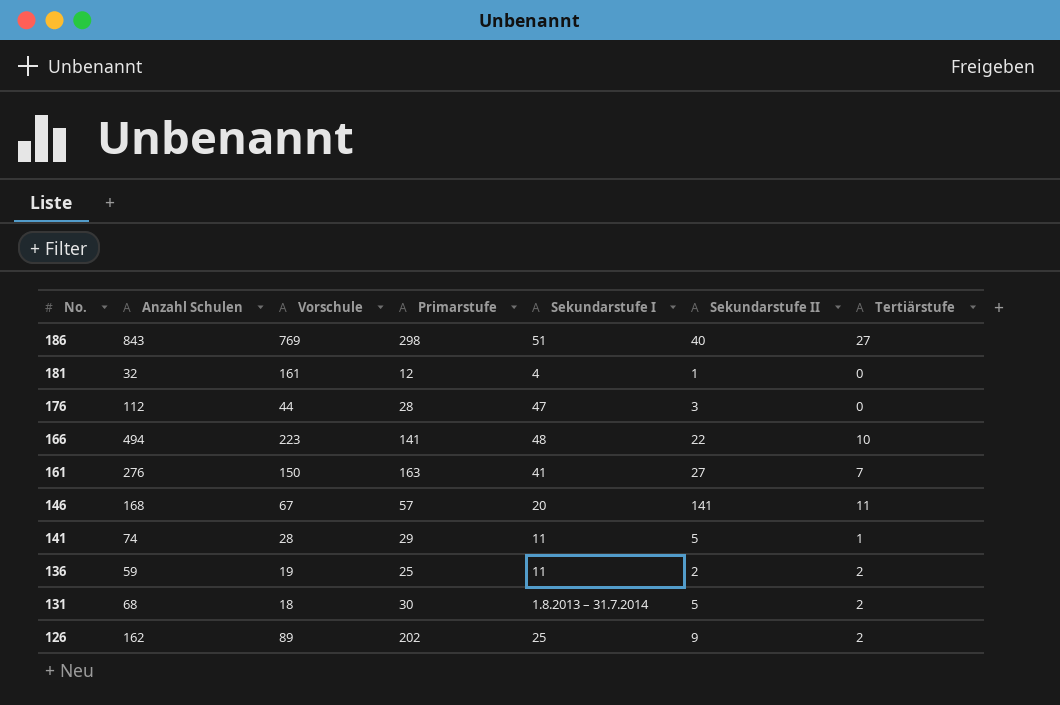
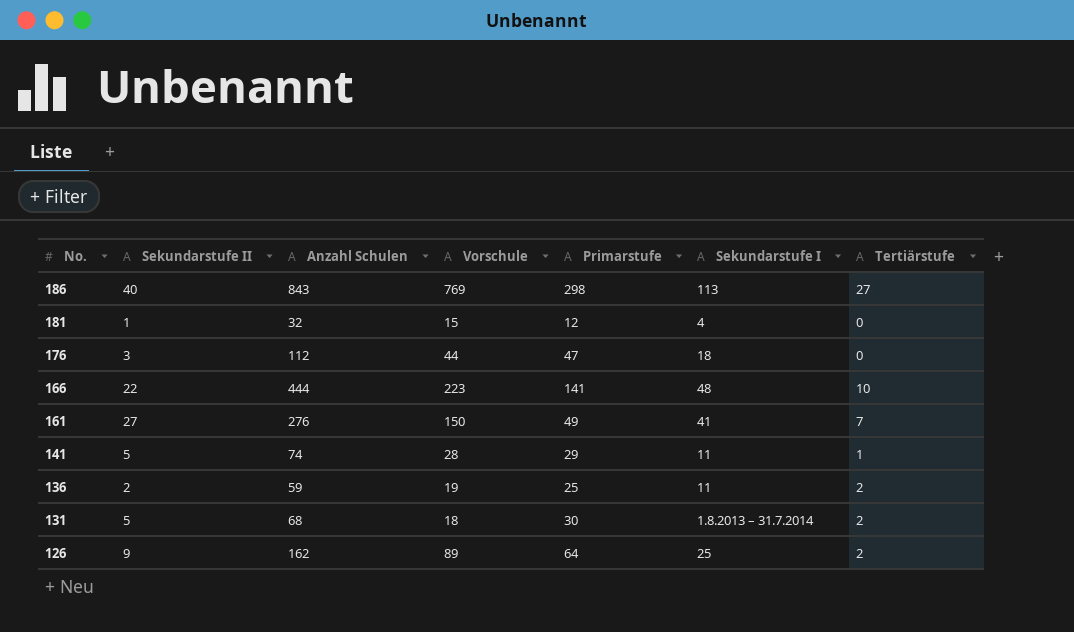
column Sekundarstufe II | position: 6 -> 2
row 146: 168 | 67 | 57 | 20 | 141 | 11 -> none
186 | Sekundarstufe I: 51 -> 113
181 | Vorschule: 161 -> 15
176 | Primarstufe: 28 -> 47
176 | Sekundarstufe I: 47 -> 18
166 | Anzahl Schulen: 494 -> 444
161 | Primarstufe: 163 -> 49
126 | Primarstufe: 202 -> 64

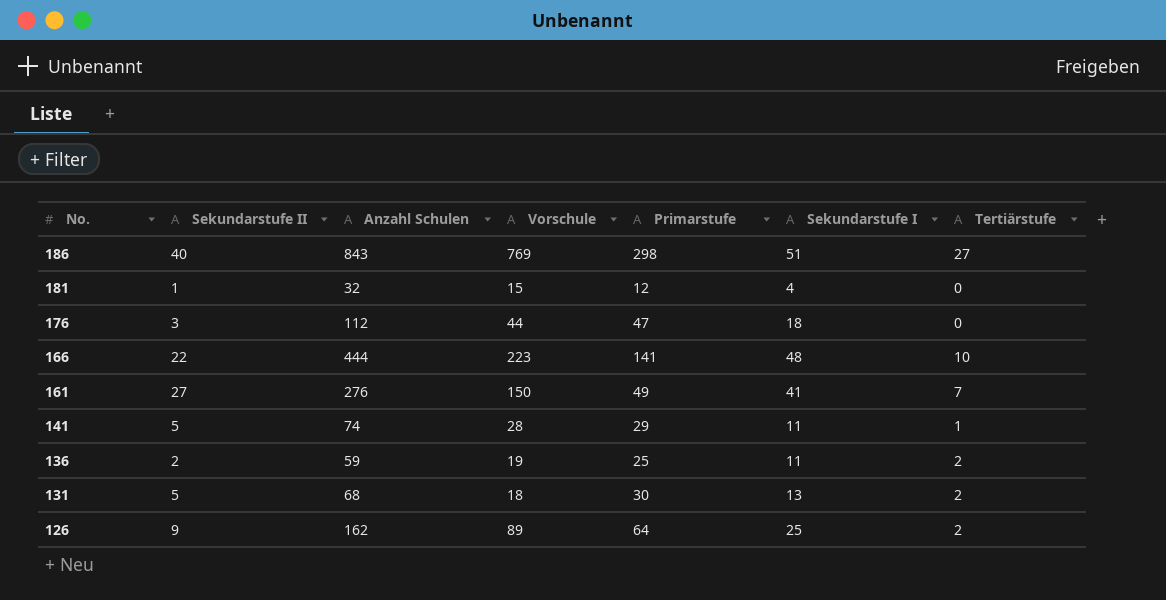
186 | Sekundarstufe I: 113 -> 51
131 | Sekundarstufe I: 1.8.2013 – 31.7.2014 -> 13

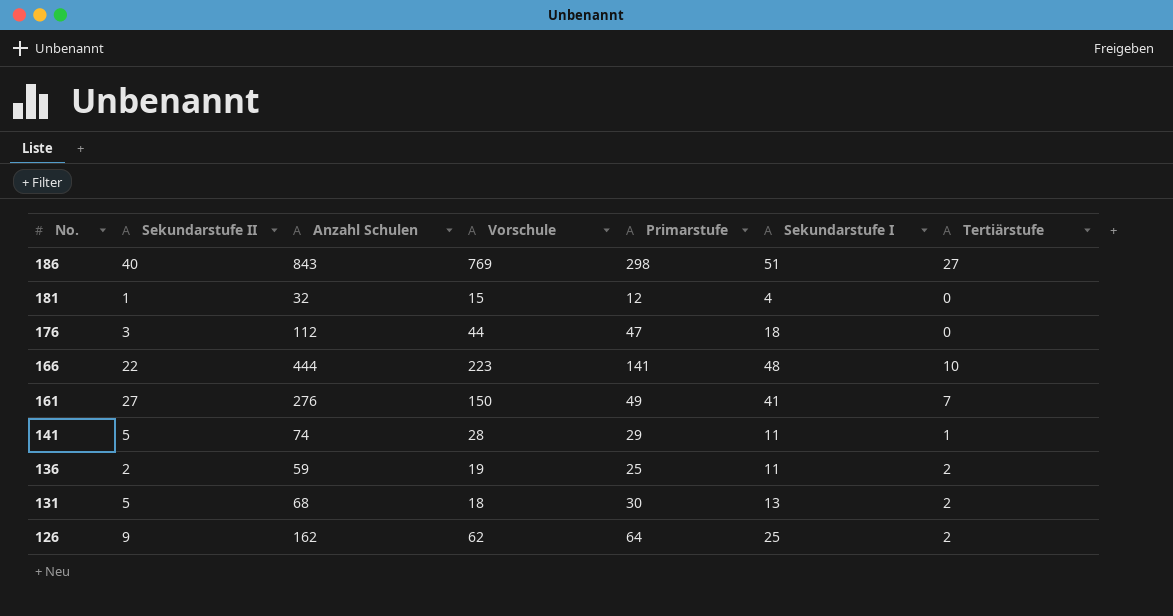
126 | Vorschule: 89 -> 62

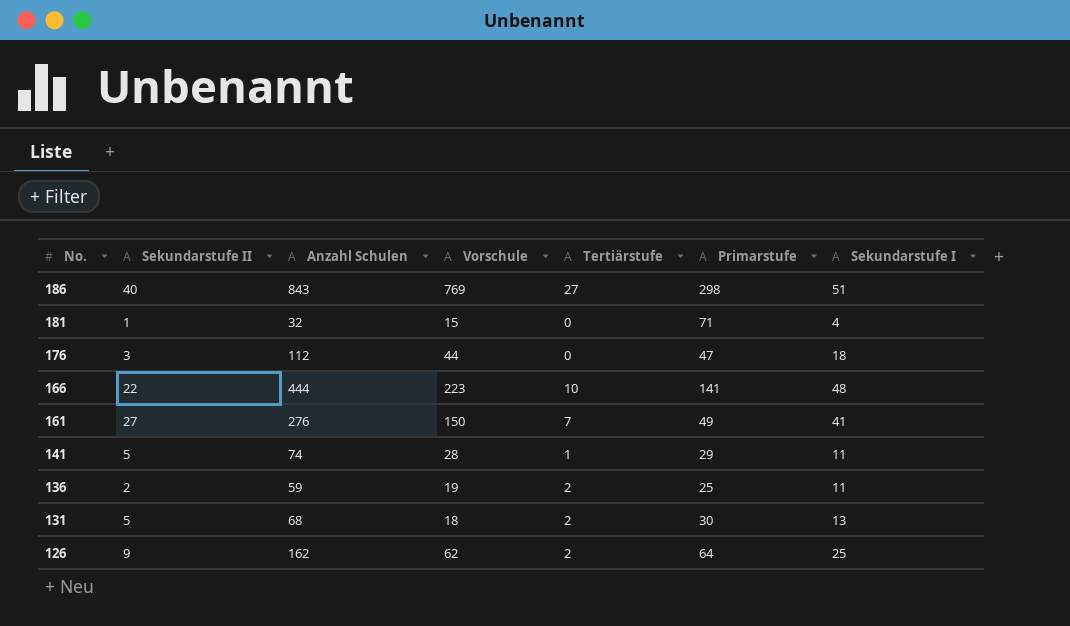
column Tertiärstufe | position: 7 -> 5
181 | Primarstufe: 12 -> 71

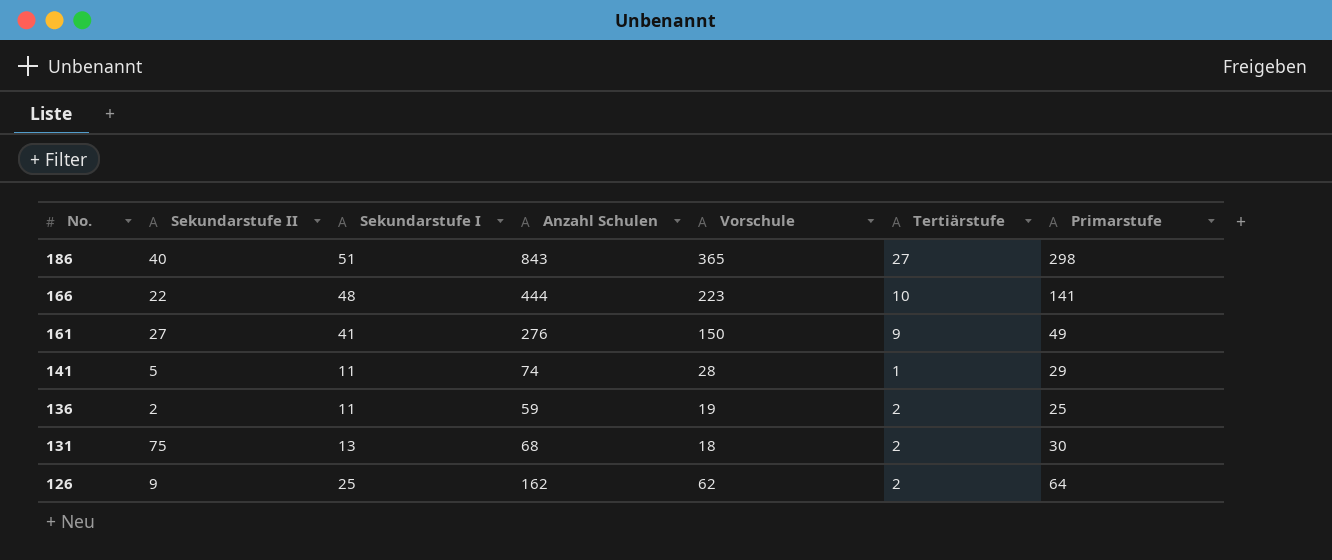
column Sekundarstufe I | position: 7 -> 3
row 181: 1 | 32 | 15 | 0 | 71 | 4 -> none
row 176: 3 | 112 | 44 | 0 | 47 | 18 -> none
186 | Vorschule: 769 -> 365
161 | Tertiärstufe: 7 -> 9
131 | Sekundarstufe II: 5 -> 75

